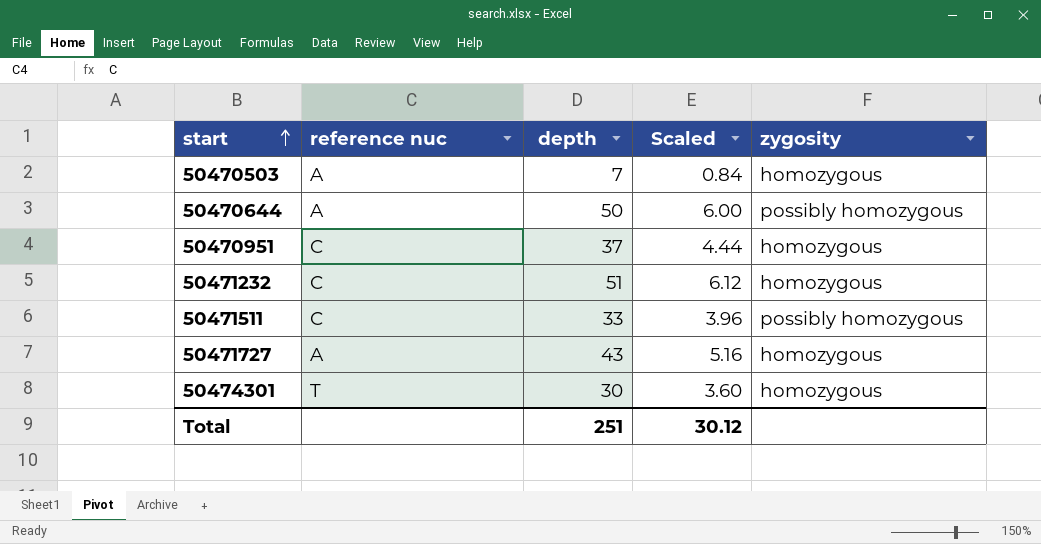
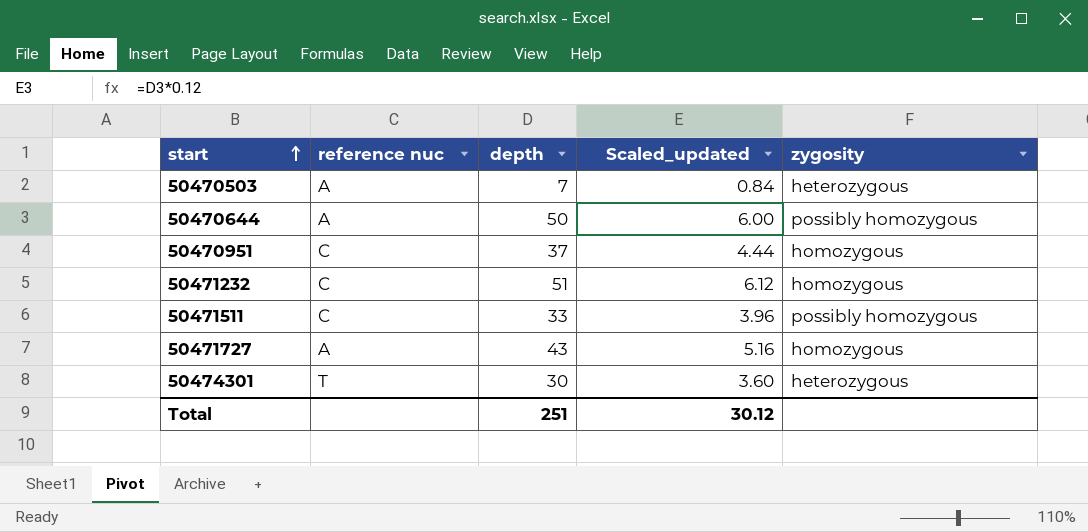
column name: Scaled -> Scaled_updated
50470503 | zygosity: homozygous -> heterozygous
50474301 | zygosity: homozygous -> heterozygous

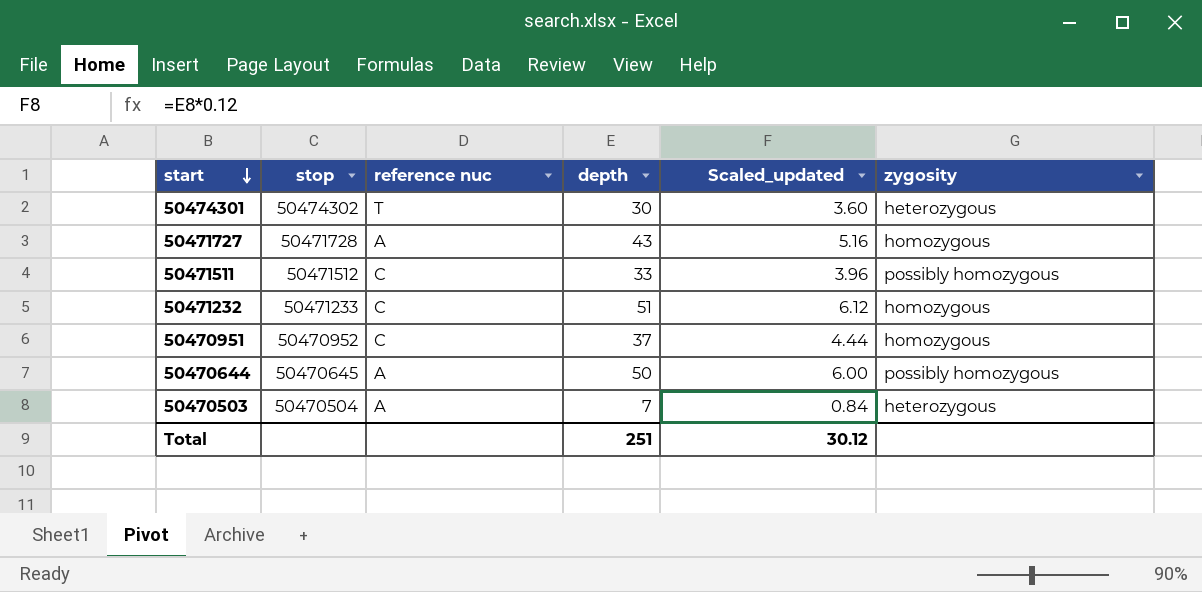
row order: start ascending -> start descending
column stop | position: none -> 2

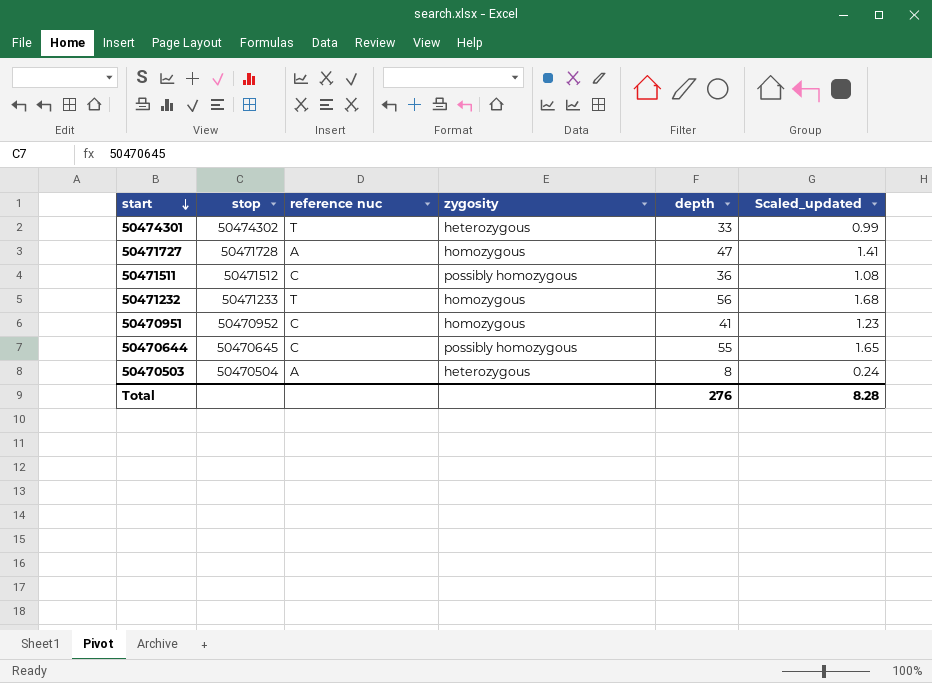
column zygosity | position: 6 -> 4
column Scaled_updated | formula: [depth] * 0.12 -> [depth] * 0.03
50474301 | depth: 30 -> 33
50471727 | depth: 43 -> 47
50471511 | depth: 33 -> 36
50471232 | reference nuc: C -> T
50471232 | depth: 51 -> 56
50470951 | depth: 37 -> 41
50470644 | reference nuc: A -> C
50470644 | depth: 50 -> 55
50470503 | depth: 7 -> 8
Total | depth: 251 -> 276
Total | Scaled_updated: 30.12 -> 8.28

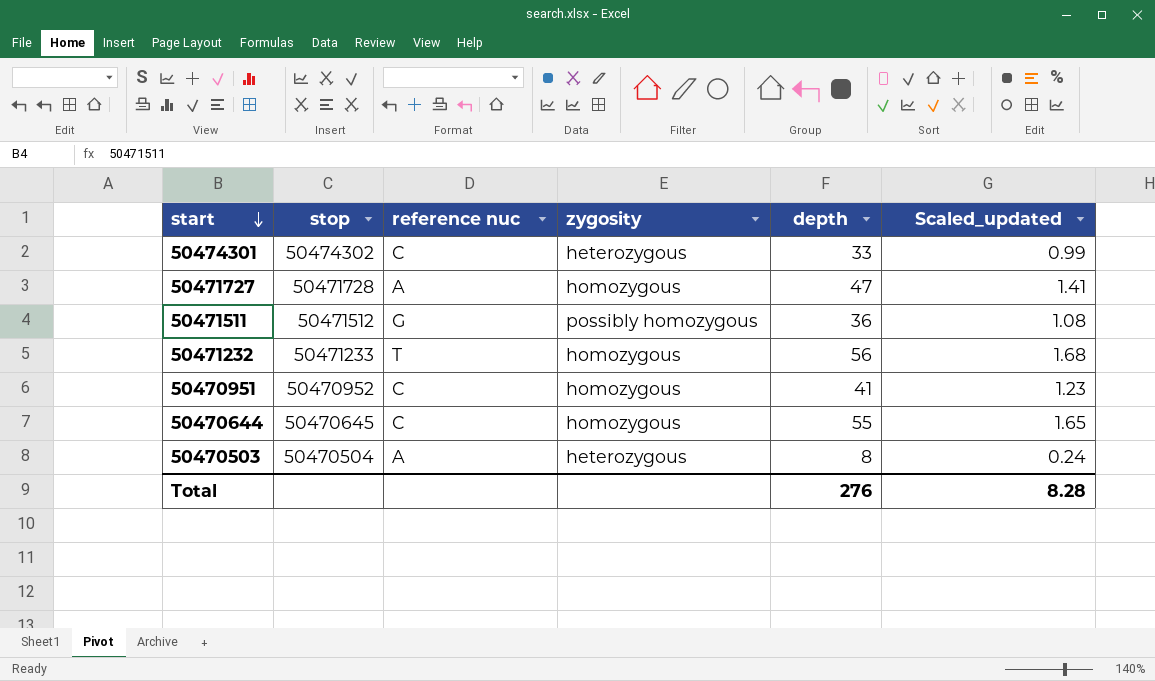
50474301 | reference nuc: T -> C
50471511 | reference nuc: C -> G
50470644 | zygosity: possibly homozygous -> homozygous

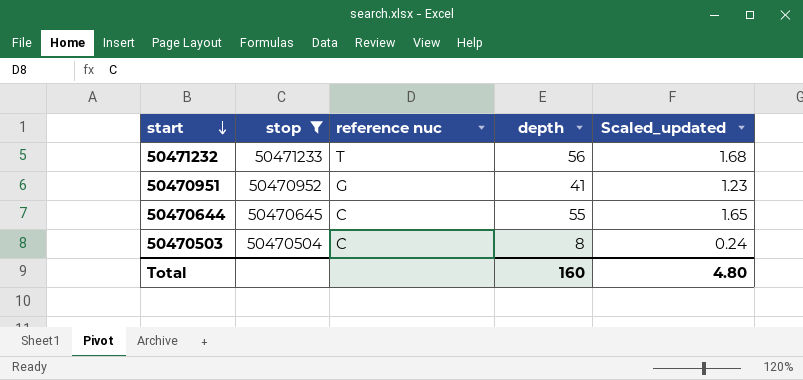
filter: none -> stop <= 50471233
column zygosity | position: 4 -> none
50470951 | reference nuc: C -> G
50470503 | reference nuc: A -> C
Total | depth: 276 -> 160
Total | Scaled_updated: 8.28 -> 4.80

